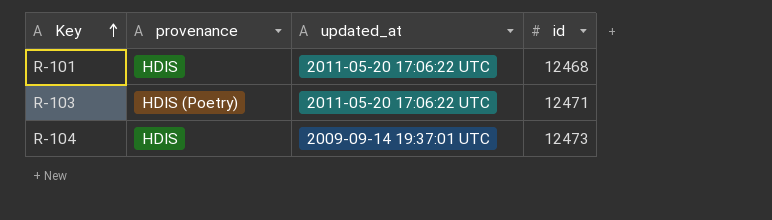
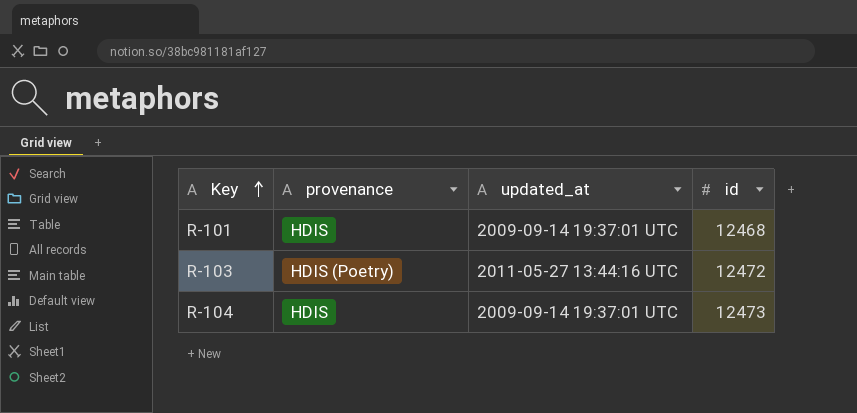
R-101 | updated_at: 2011-05-20 17:06:22 UTC -> 2009-09-14 19:37:01 UTC
R-103 | updated_at: 2011-05-20 17:06:22 UTC -> 2011-05-27 13:44:16 UTC
R-103 | id: 12471 -> 12472

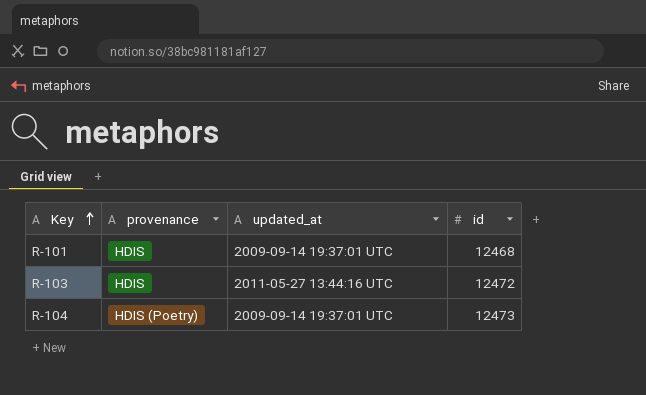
R-103 | provenance: HDIS (Poetry) -> HDIS
R-104 | provenance: HDIS -> HDIS (Poetry)

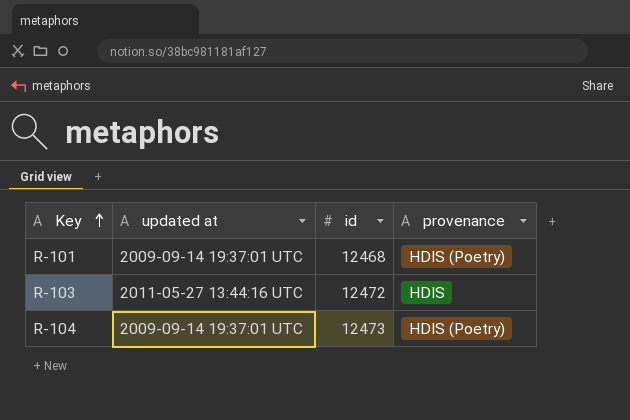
column name: updated_at -> updated at
column provenance | position: 2 -> 4
R-101 | provenance: HDIS -> HDIS (Poetry)

